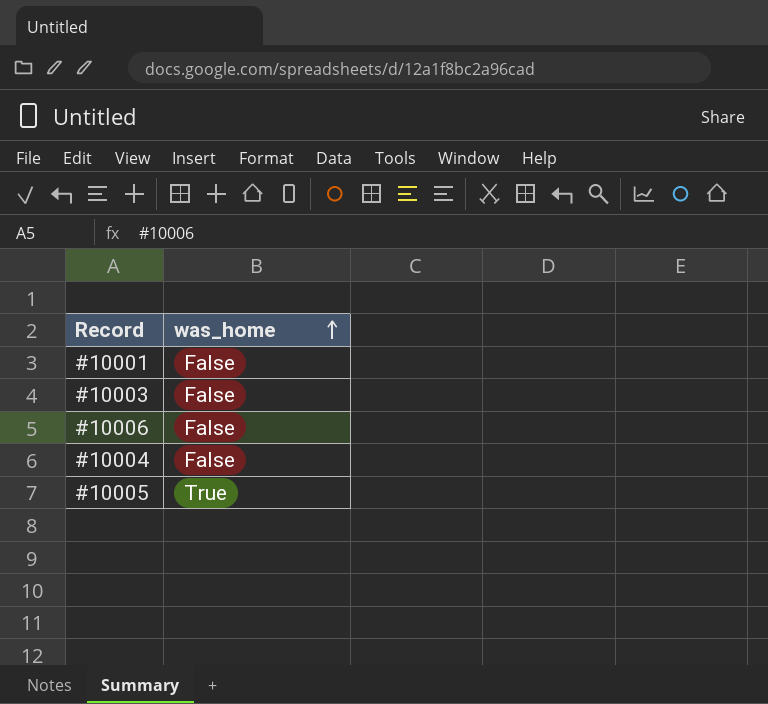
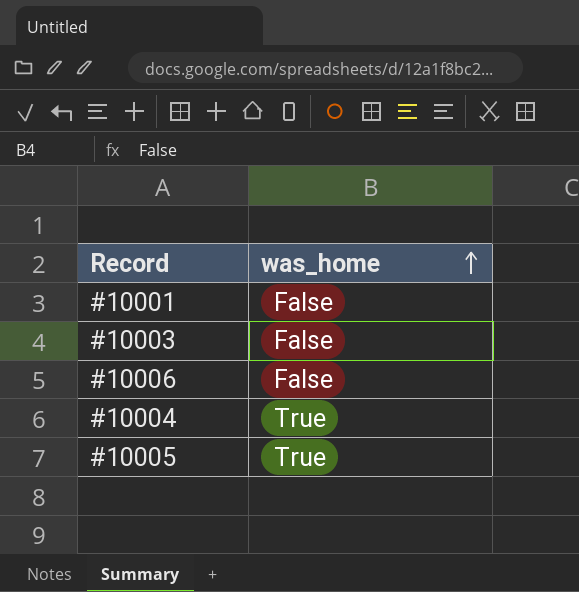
#10004 | was_home: False -> True

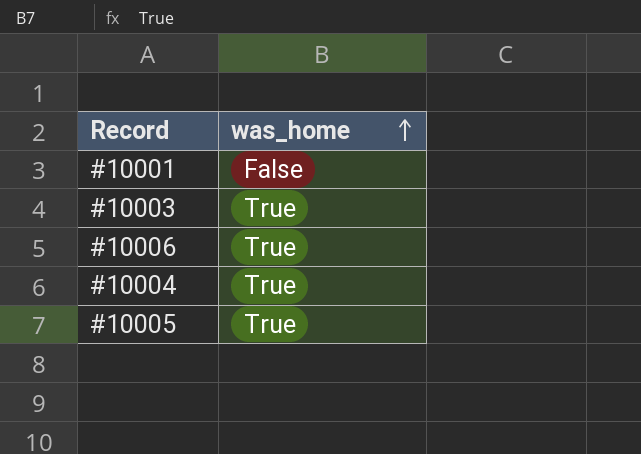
#10003 | was_home: False -> True
#10006 | was_home: False -> True

